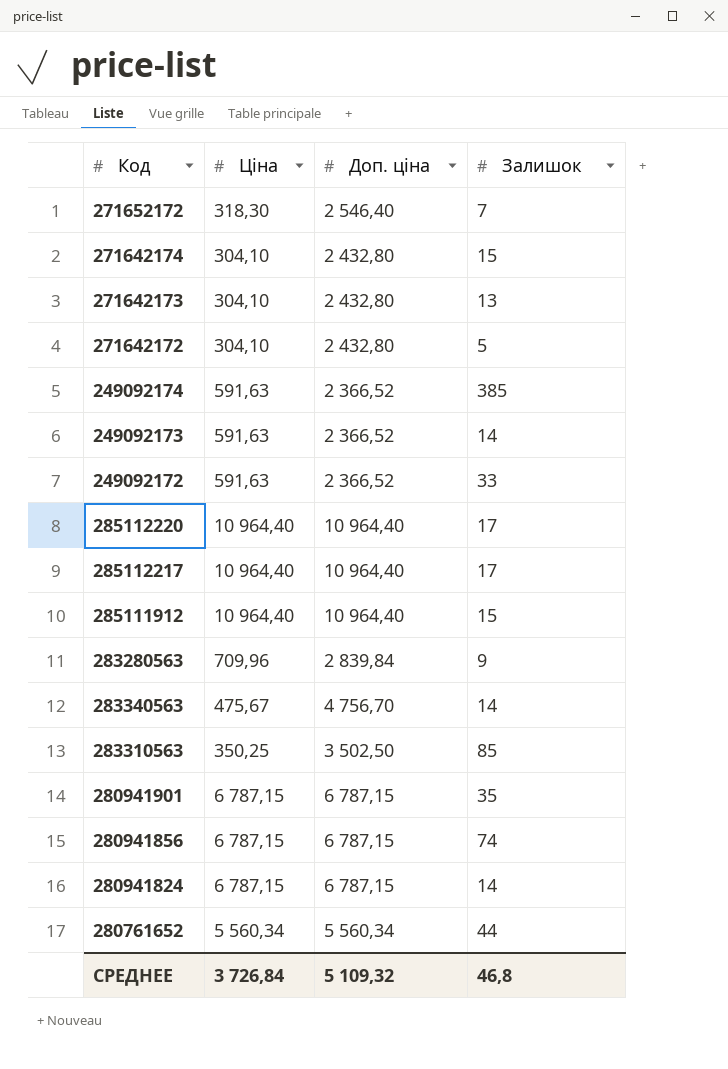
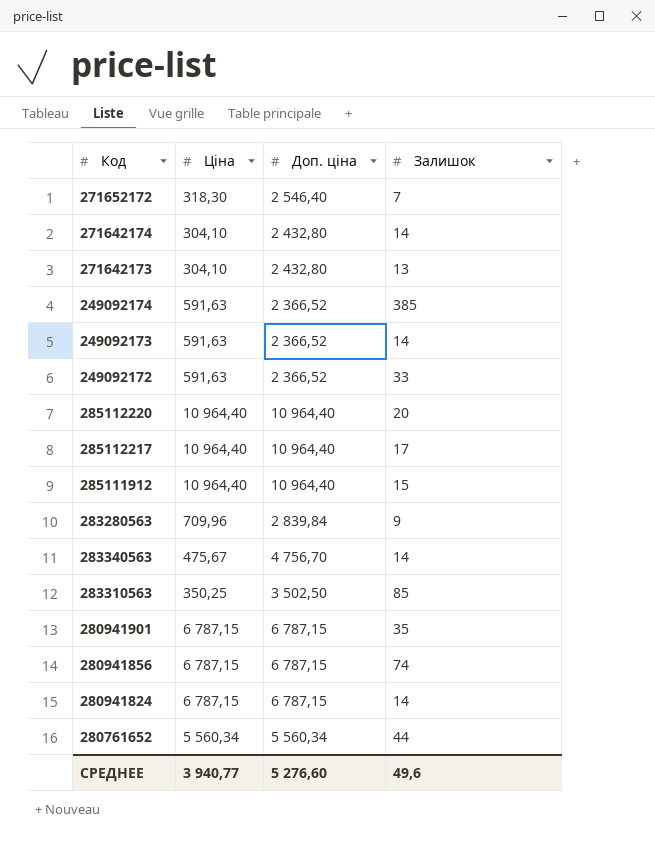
row 271642172: 304,10 | 2 432,80 | 5 -> none
271642174 | Залишок: 15 -> 14
285112220 | Залишок: 17 -> 20
СРЕДНЕЕ | Ціна: 3 726,84 -> 3 940,77
СРЕДНЕЕ | Доп. ціна: 5 109,32 -> 5 276,60
СРЕДНЕЕ | Залишок: 46,8 -> 49,6

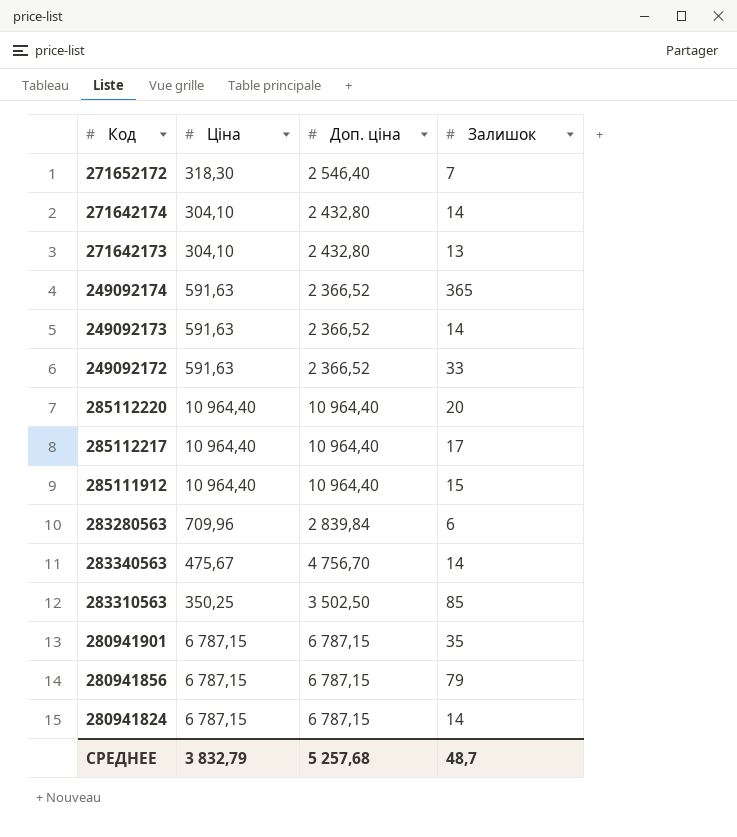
row 280761652: 5 560,34 | 5 560,34 | 44 -> none
249092174 | Залишок: 385 -> 365
283280563 | Залишок: 9 -> 6
280941856 | Залишок: 74 -> 79
СРЕДНЕЕ | Ціна: 3 940,77 -> 3 832,79
СРЕДНЕЕ | Доп. ціна: 5 276,60 -> 5 257,68
СРЕДНЕЕ | Залишок: 49,6 -> 48,7

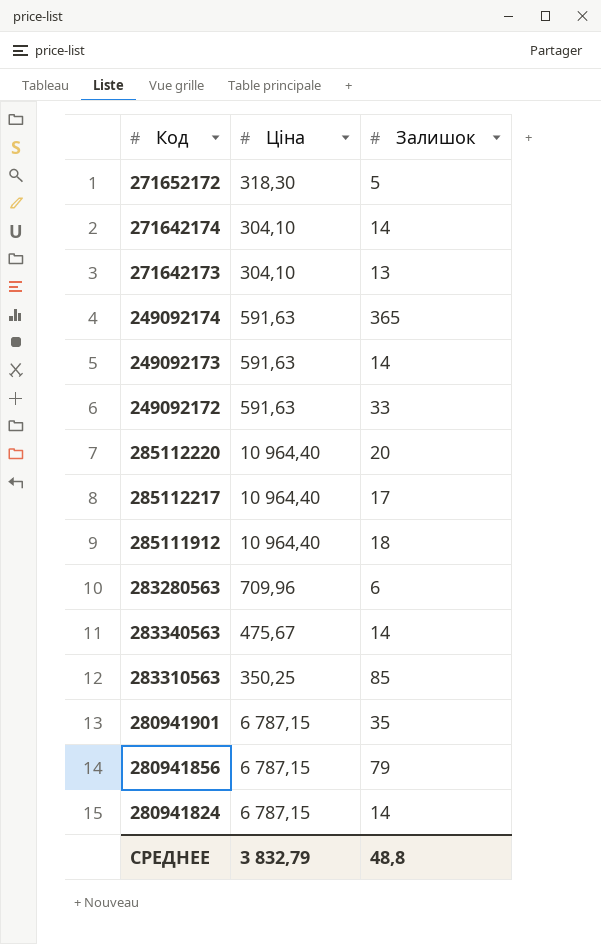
column Доп. ціна | position: 3 -> none
271652172 | Залишок: 7 -> 5
285111912 | Залишок: 15 -> 18
СРЕДНЕЕ | Залишок: 48,7 -> 48,8

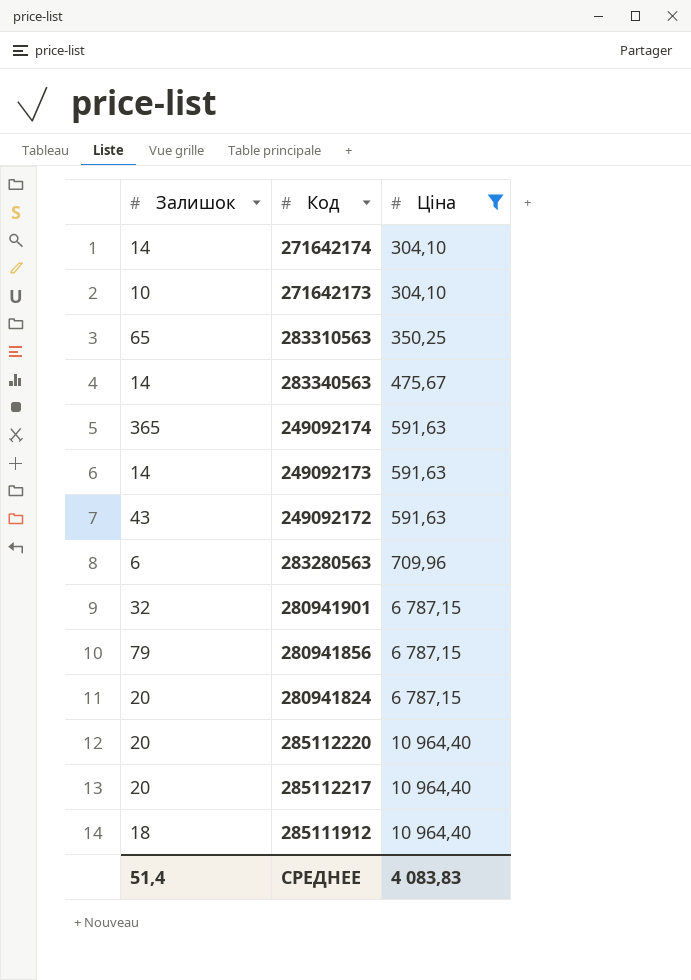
filter: none -> Ціна != 318,30
row order: none -> Ціна ascending
column Залишок | position: 3 -> 1
271642173 | Залишок: 13 -> 10
283310563 | Залишок: 85 -> 65
249092172 | Залишок: 33 -> 43
280941901 | Залишок: 35 -> 32
280941824 | Залишок: 14 -> 20
285112217 | Залишок: 17 -> 20
СРЕДНЕЕ | Залишок: 48,8 -> 51,4
СРЕДНЕЕ | Ціна: 3 832,79 -> 4 083,83

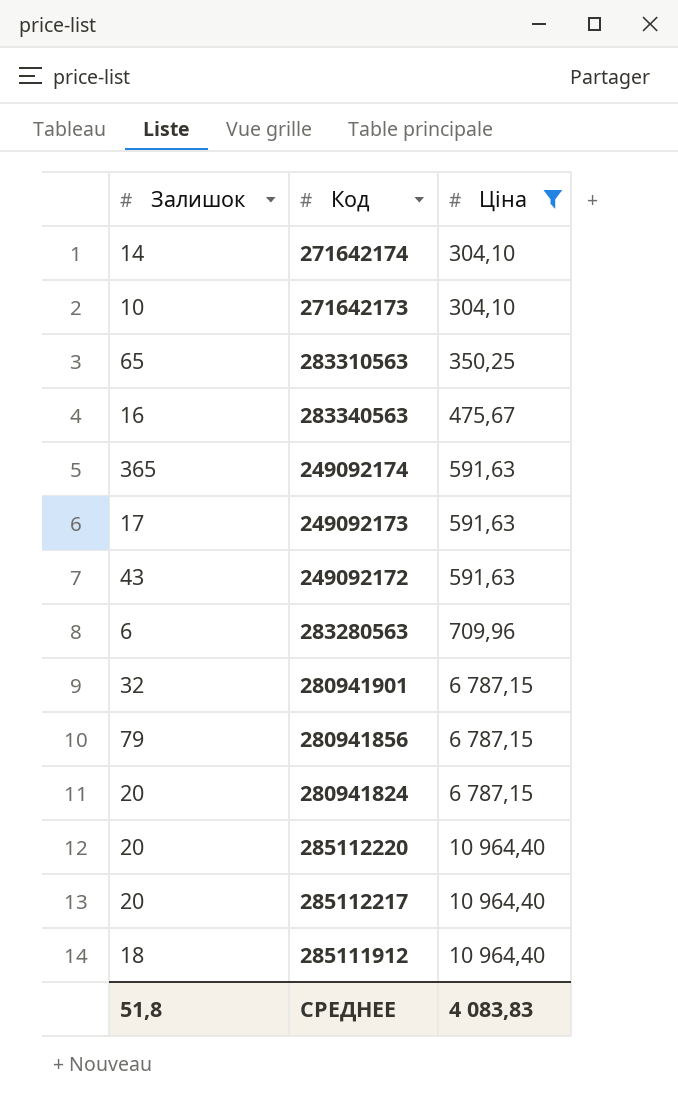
283340563 | Залишок: 14 -> 16
249092173 | Залишок: 14 -> 17
СРЕДНЕЕ | Залишок: 51,4 -> 51,8

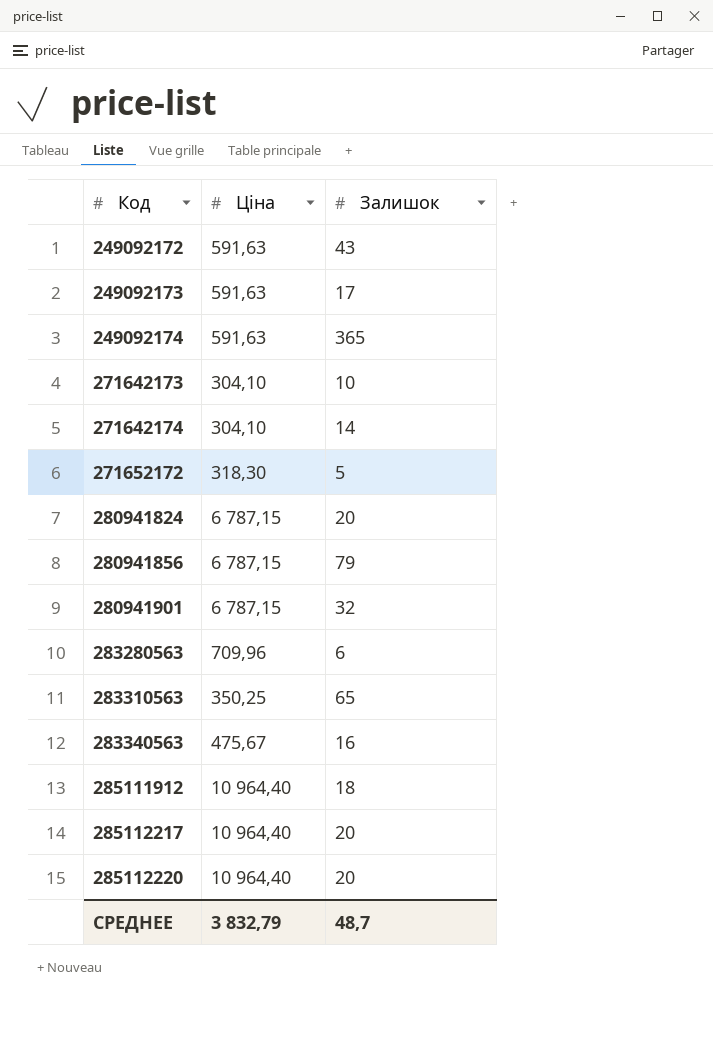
filter: Ціна != 318,30 -> none
row order: Ціна ascending -> Код ascending
column Залишок | position: 1 -> 3
СРЕДНЕЕ | Ціна: 4 083,83 -> 3 832,79
СРЕДНЕЕ | Залишок: 51,8 -> 48,7

